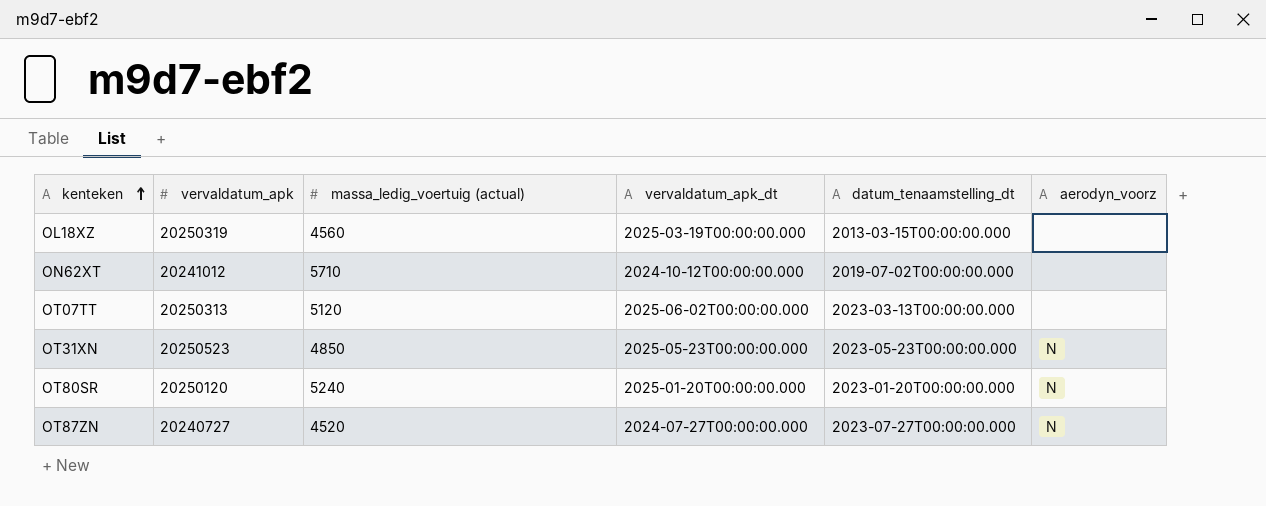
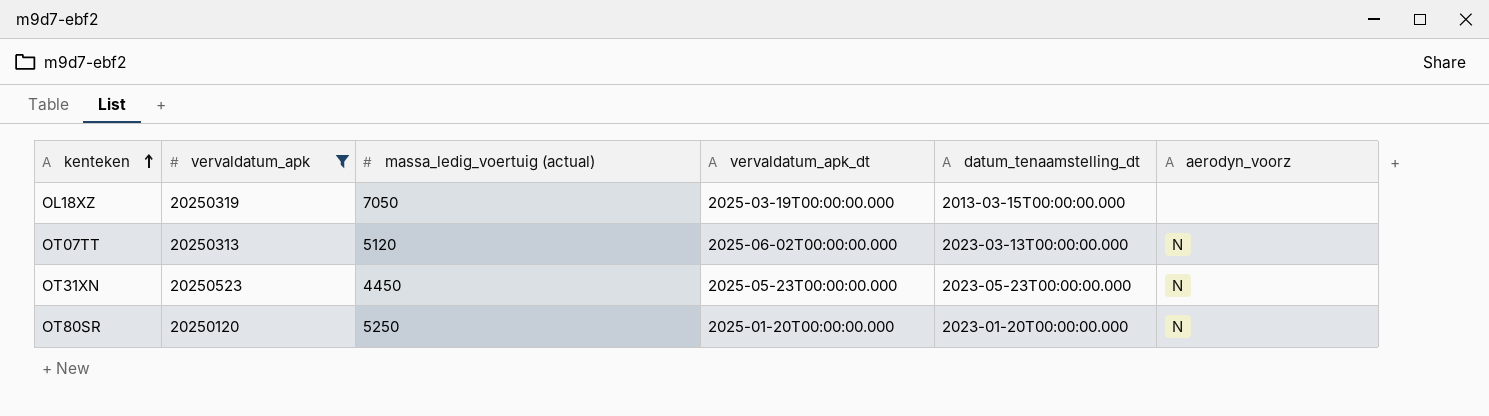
filter: none -> vervaldatum_apk >= 20250120
OL18XZ | massa_ledig_voertuig (actual): 4560 -> 7050
OT07TT | aerodyn_voorz: none -> N
OT31XN | massa_ledig_voertuig (actual): 4850 -> 4450
OT80SR | massa_ledig_voertuig (actual): 5240 -> 5250

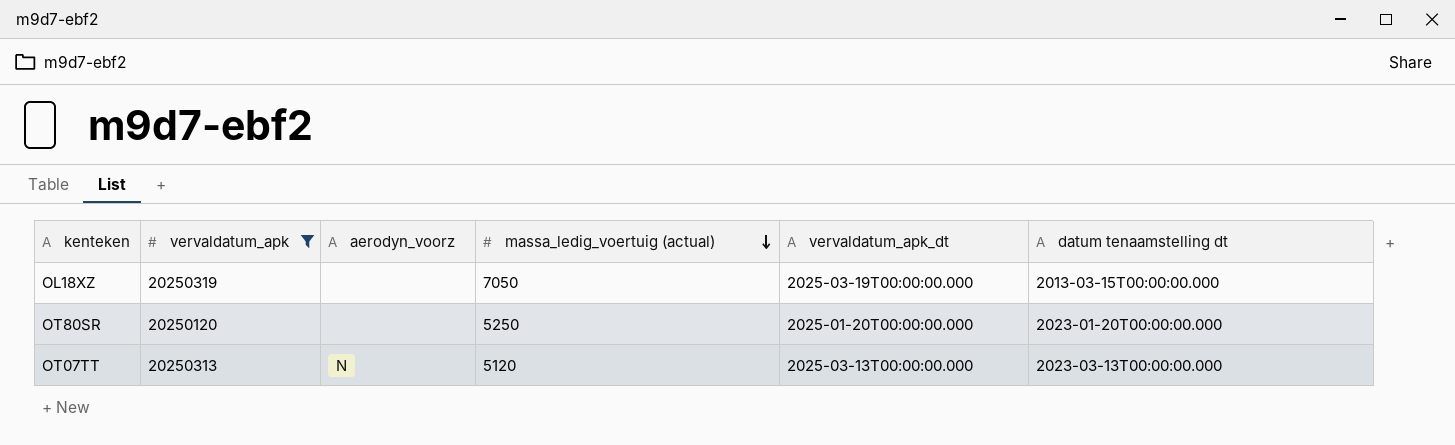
row order: kenteken ascending -> massa_ledig_voertuig (actual) descending
column aerodyn_voorz | position: 6 -> 3
column name: datum_tenaamstelling_dt -> datum tenaamstelling dt
row OT31XN: 20250523 | 4450 | 2025-05-23T00:00:00.000 | 2023-05-23T00:00:00.000 | N -> none
OT80SR | aerodyn_voorz: N -> none
OT07TT | vervaldatum_apk_dt: 2025-06-02T00:00:00.000 -> 2025-03-13T00:00:00.000

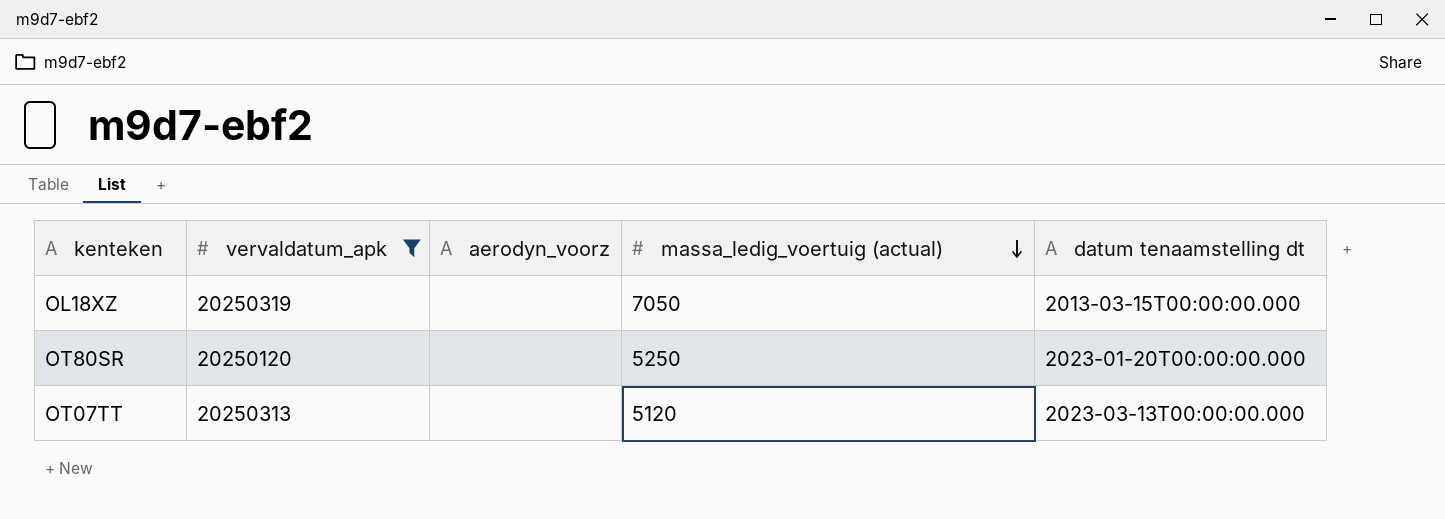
column vervaldatum_apk_dt | position: 5 -> none
OT07TT | aerodyn_voorz: N -> none

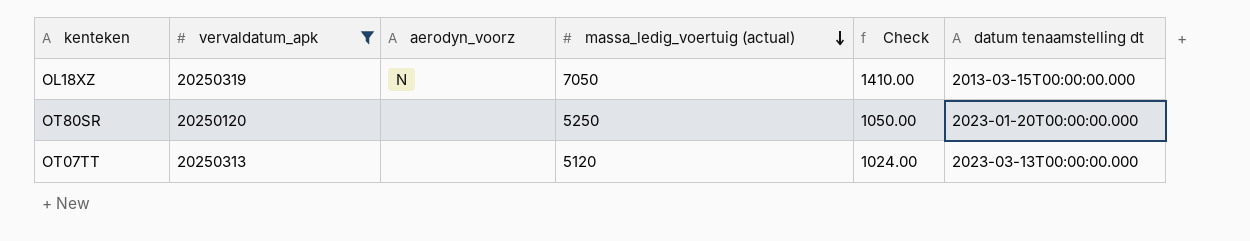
column Check | formula: none -> [massa_ledig_voertuig (actual)] * 0.2
OL18XZ | aerodyn_voorz: none -> N

